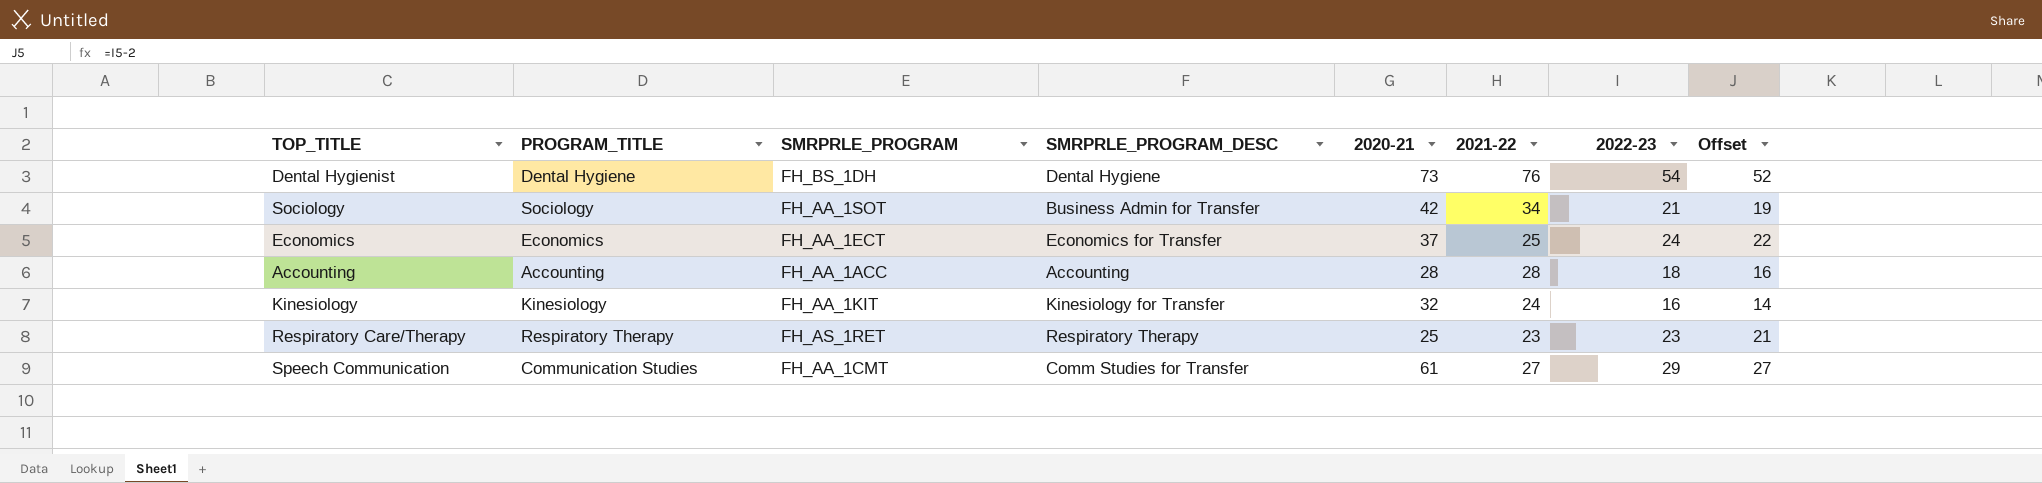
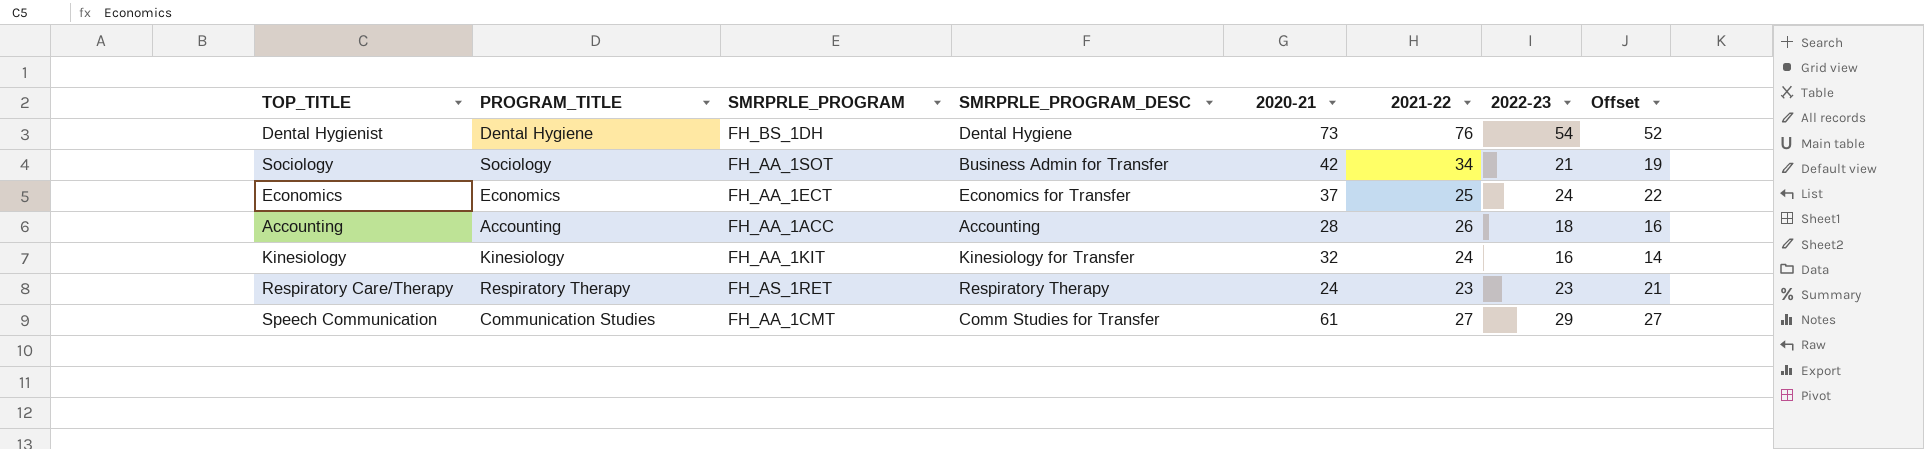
Accounting | 2021-22: 28 -> 26
Respiratory Care/Therapy | 2020-21: 25 -> 24

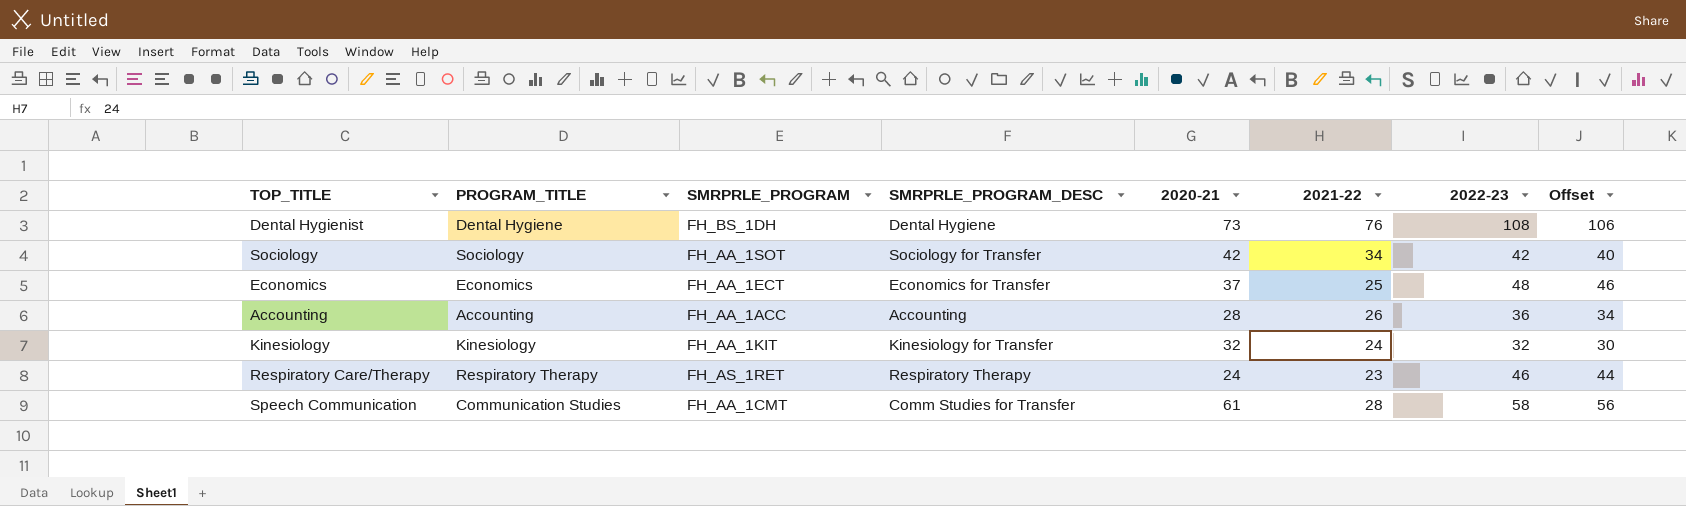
Dental Hygienist | 2022-23: 54 -> 108
Dental Hygienist | Offset: 52 -> 106
Sociology | SMRPRLE_PROGRAM_DESC: Business Admin for Transfer -> Sociology for Transfer
Sociology | 2022-23: 21 -> 42
Sociology | Offset: 19 -> 40
Economics | 2022-23: 24 -> 48
Economics | Offset: 22 -> 46
Accounting | 2022-23: 18 -> 36
Accounting | Offset: 16 -> 34
Kinesiology | 2022-23: 16 -> 32
Kinesiology | Offset: 14 -> 30
Respiratory Care/Therapy | 2022-23: 23 -> 46
Respiratory Care/Therapy | Offset: 21 -> 44
Speech Communication | 2021-22: 27 -> 28
Speech Communication | 2022-23: 29 -> 58
Speech Communication | Offset: 27 -> 56

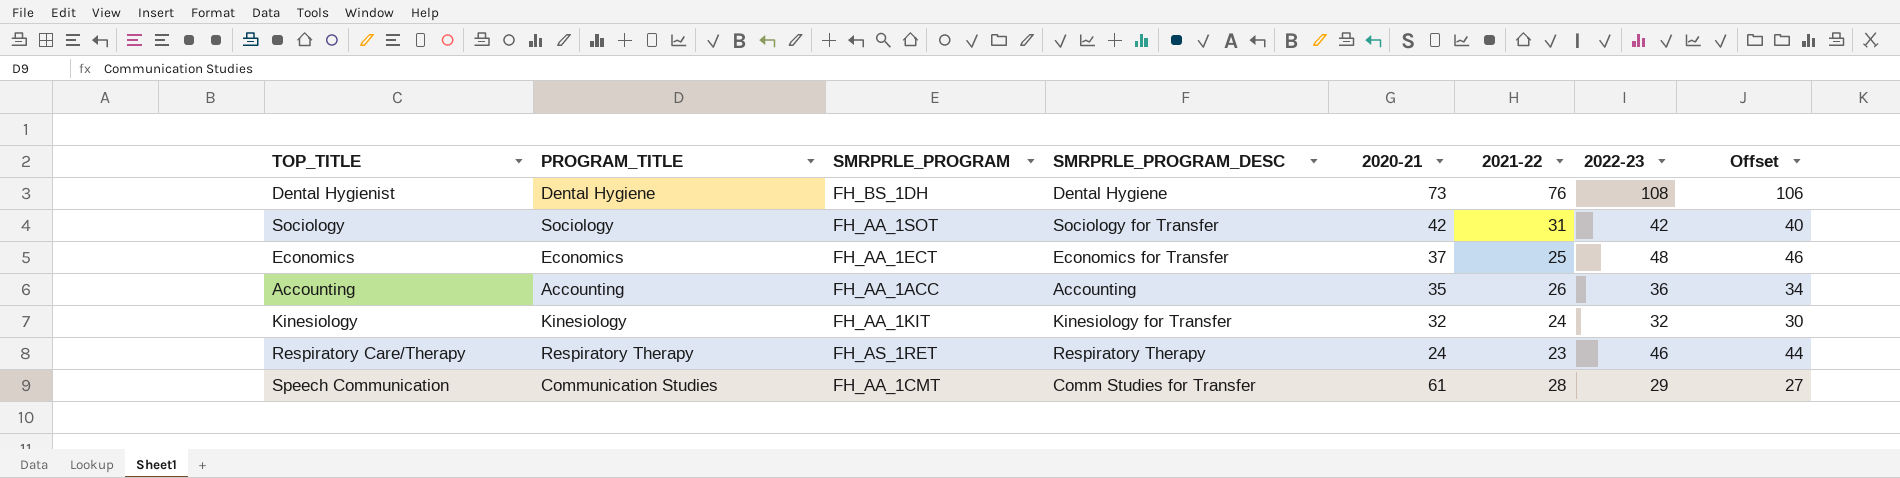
Sociology | 2021-22: 34 -> 31
Accounting | 2020-21: 28 -> 35
Speech Communication | 2022-23: 58 -> 29
Speech Communication | Offset: 56 -> 27

